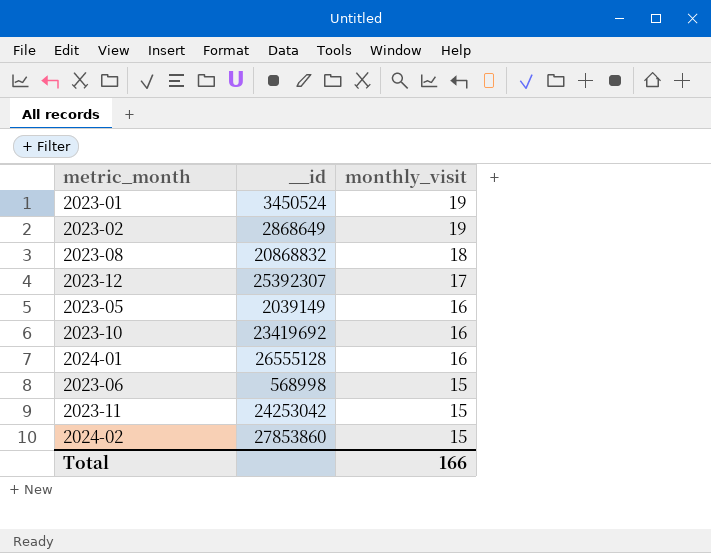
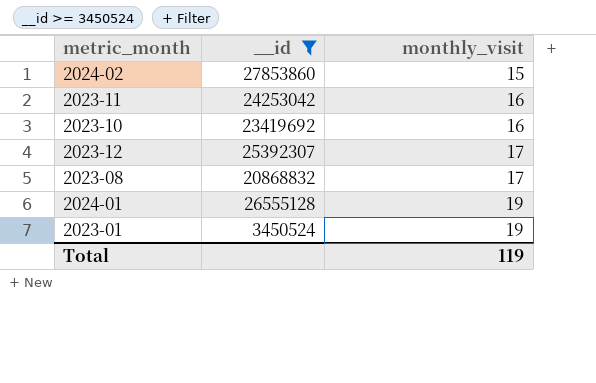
filter: none -> __id >= 3450524
row order: monthly_visit descending -> monthly_visit ascending
2023-11 | monthly_visit: 15 -> 16
2023-08 | monthly_visit: 18 -> 17
2024-01 | monthly_visit: 16 -> 19
Total | monthly_visit: 166 -> 119

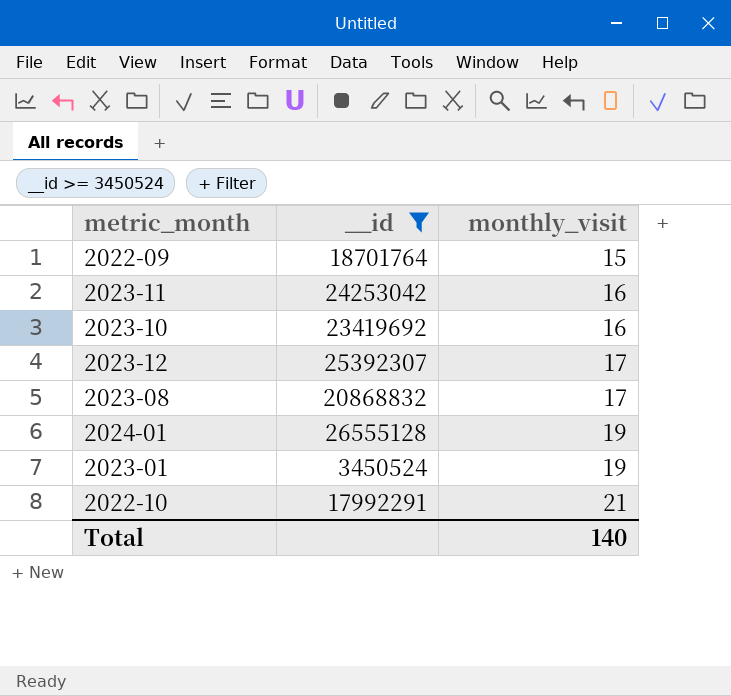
row 2024-02: 27853860 | 15 -> none
row 2022-09: none -> 18701764 | 15
row 2022-10: none -> 17992291 | 21
Total | monthly_visit: 119 -> 140

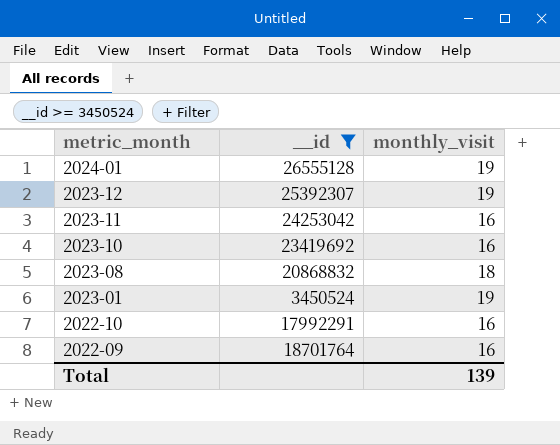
row order: monthly_visit ascending -> metric_month descending
2023-12 | monthly_visit: 17 -> 19
2023-08 | monthly_visit: 17 -> 18
2022-10 | monthly_visit: 21 -> 16
2022-09 | monthly_visit: 15 -> 16
Total | monthly_visit: 140 -> 139

